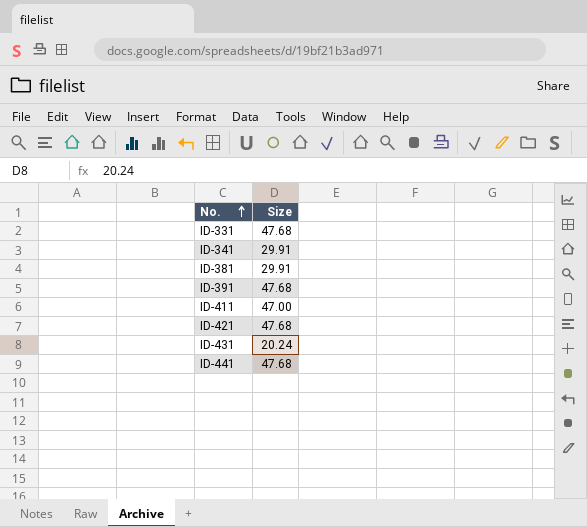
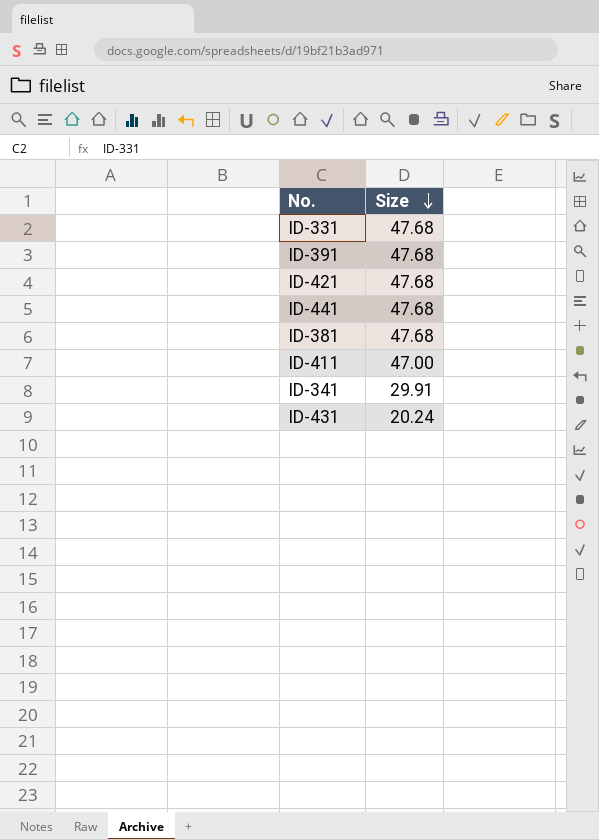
row order: No. ascending -> Size descending
ID-381 | Size: 29.91 -> 47.68

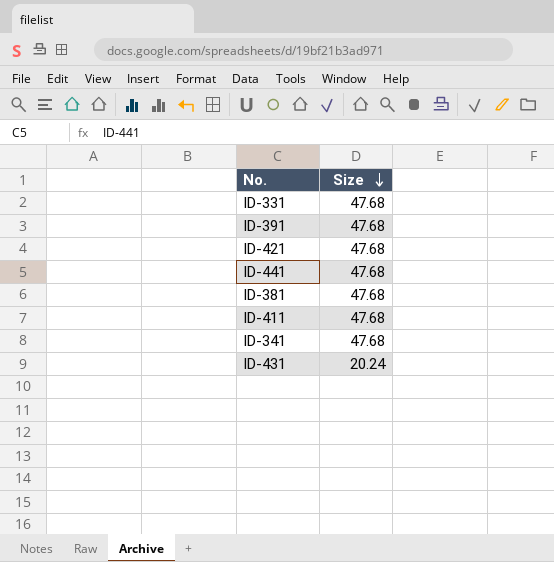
ID-411 | Size: 47.00 -> 47.68
ID-341 | Size: 29.91 -> 47.68

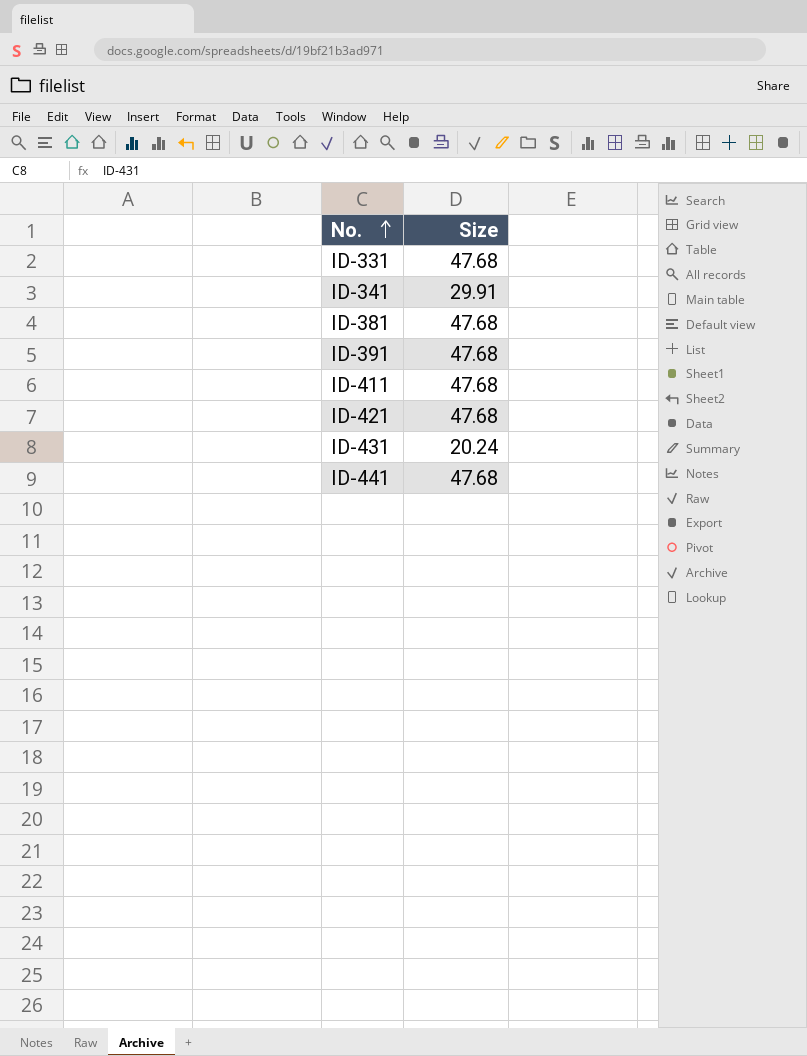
row order: Size descending -> No. ascending
ID-341 | Size: 47.68 -> 29.91

